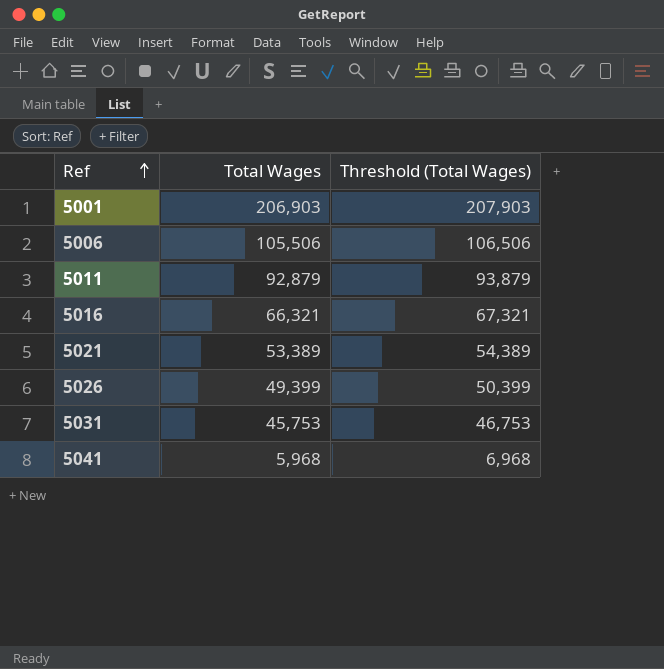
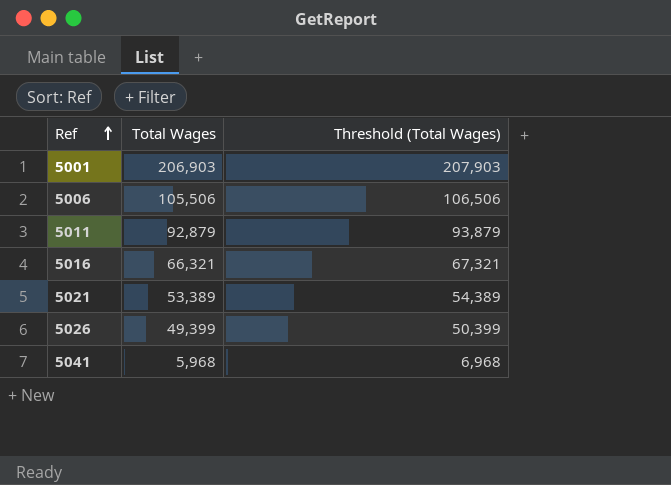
row 5031: 45,753 | 46,753 -> none

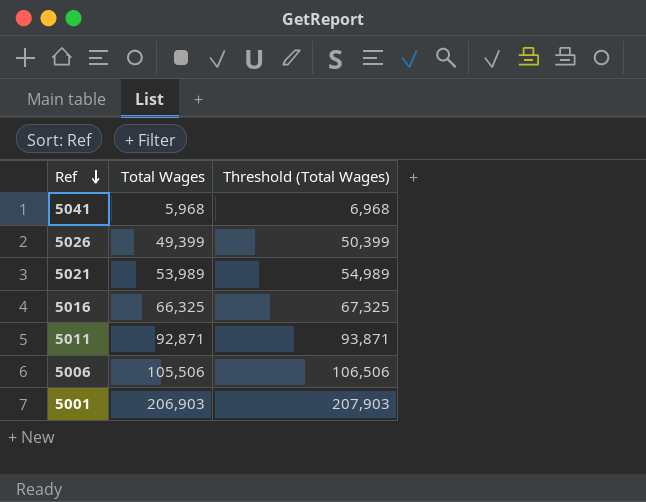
row order: Ref ascending -> Ref descending
5021 | Total Wages: 53,389 -> 53,989
5021 | Threshold (Total Wages): 54,389 -> 54,989
5016 | Total Wages: 66,321 -> 66,325
5016 | Threshold (Total Wages): 67,321 -> 67,325
5011 | Total Wages: 92,879 -> 92,871
5011 | Threshold (Total Wages): 93,879 -> 93,871

